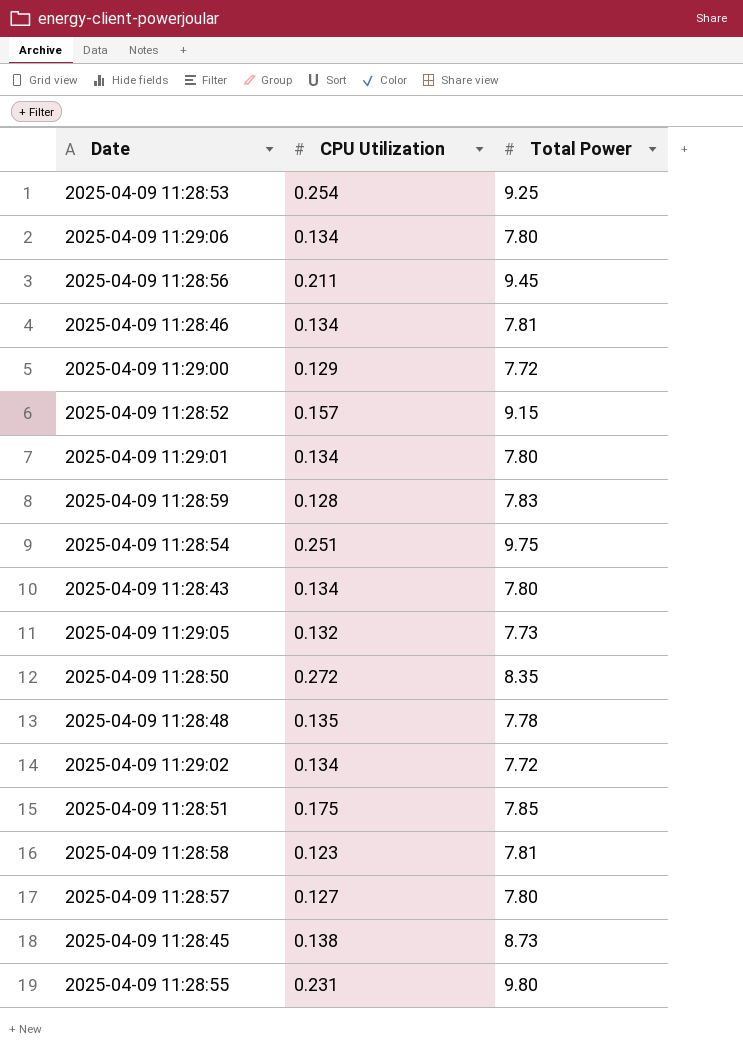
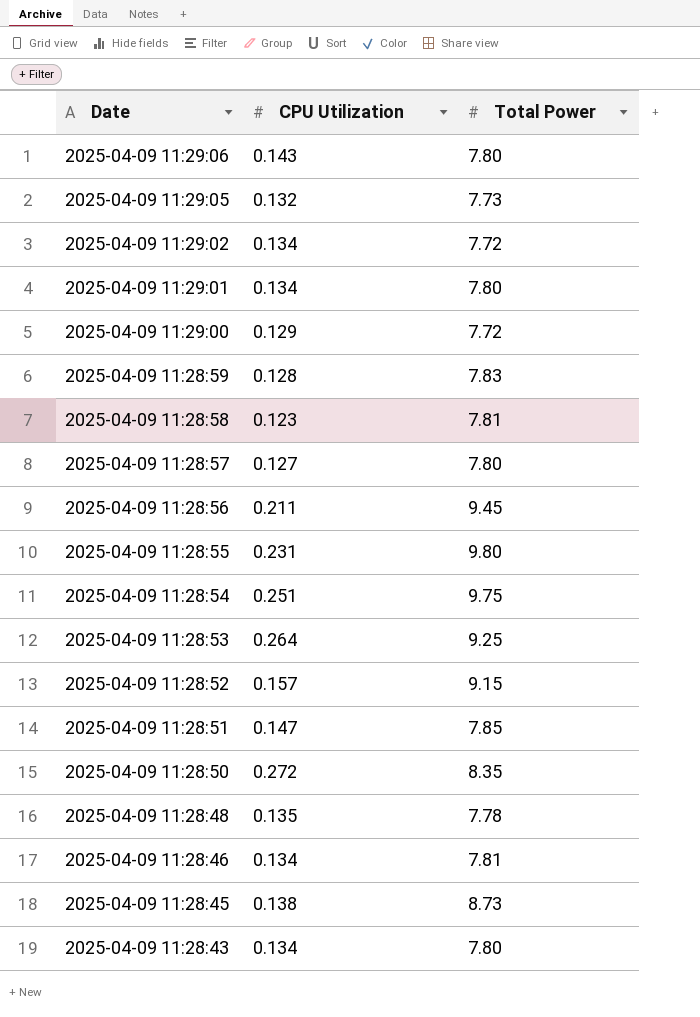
row order: none -> Date descending
2025-04-09 11:29:06 | CPU Utilization: 0.134 -> 0.143
2025-04-09 11:28:53 | CPU Utilization: 0.254 -> 0.264
2025-04-09 11:28:51 | CPU Utilization: 0.175 -> 0.147

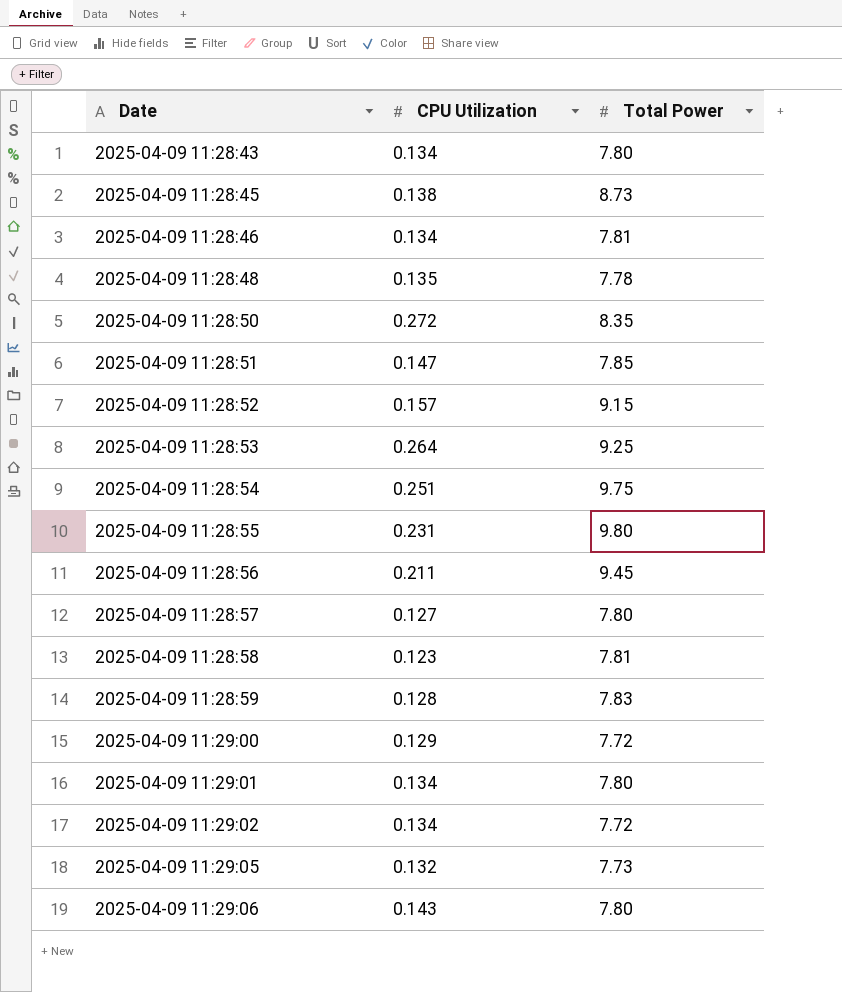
row order: Date descending -> Date ascending

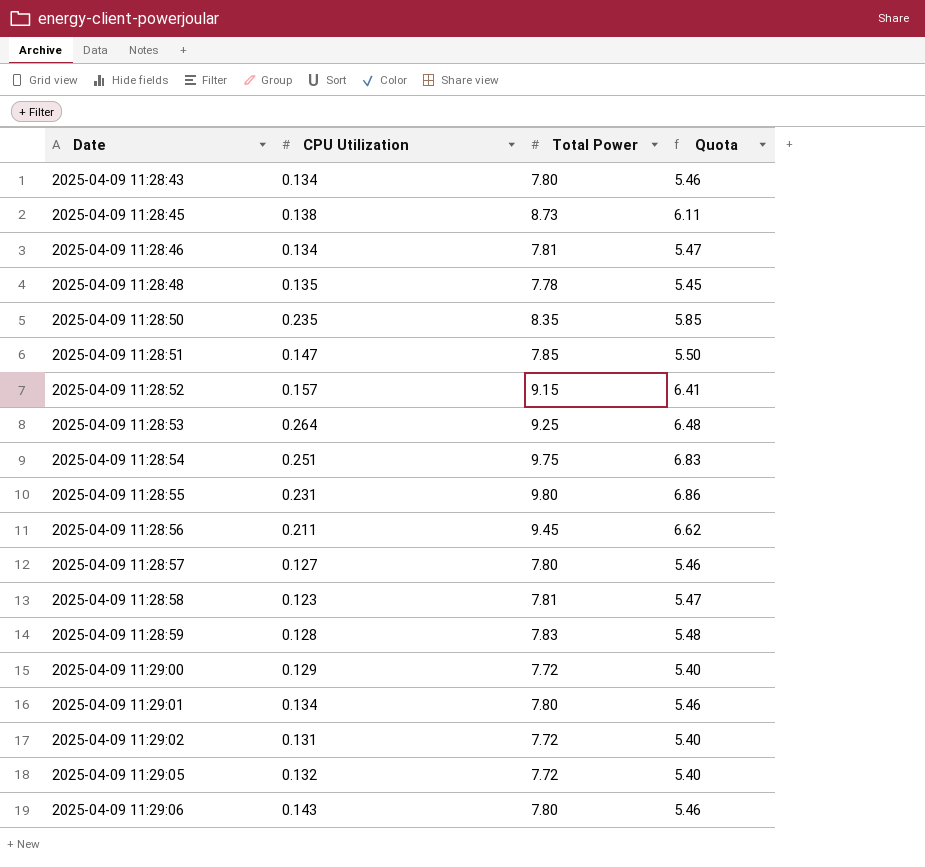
column Quota | formula: none -> [Total Power] * 0.7
2025-04-09 11:28:50 | CPU Utilization: 0.272 -> 0.235
2025-04-09 11:29:02 | CPU Utilization: 0.134 -> 0.131
2025-04-09 11:29:05 | Total Power: 7.73 -> 7.72

